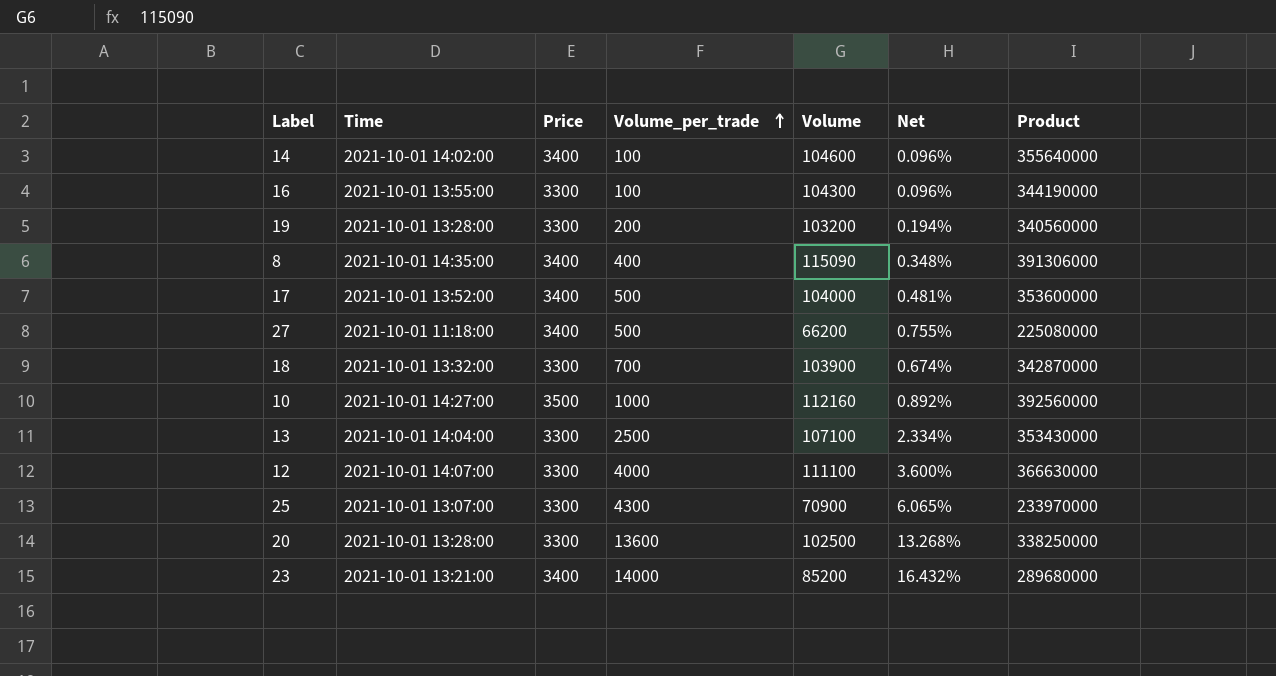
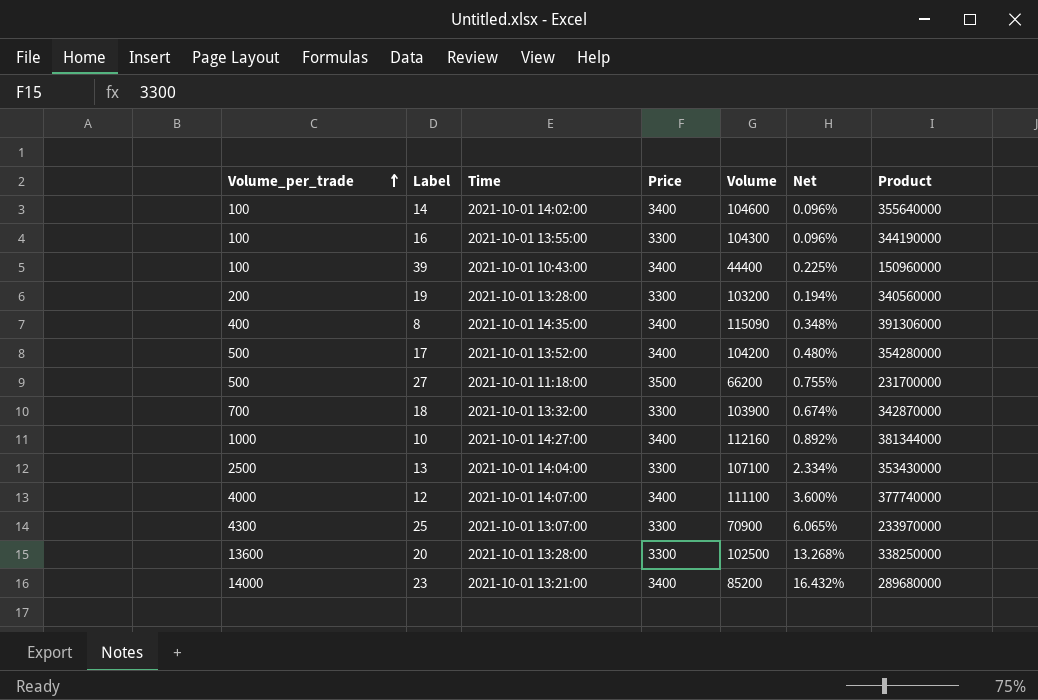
column Volume_per_trade | position: 4 -> 1
row 39: none -> 100 | 2021-10-01 10:43:00 | 3400 | 44400 | 0.225% | 150960000
17 | Volume: 104000 -> 104200
17 | Net: 0.481% -> 0.480%
17 | Product: 353600000 -> 354280000
27 | Price: 3400 -> 3500
27 | Product: 225080000 -> 231700000
10 | Price: 3500 -> 3400
10 | Product: 392560000 -> 381344000
12 | Price: 3300 -> 3400
12 | Product: 366630000 -> 377740000

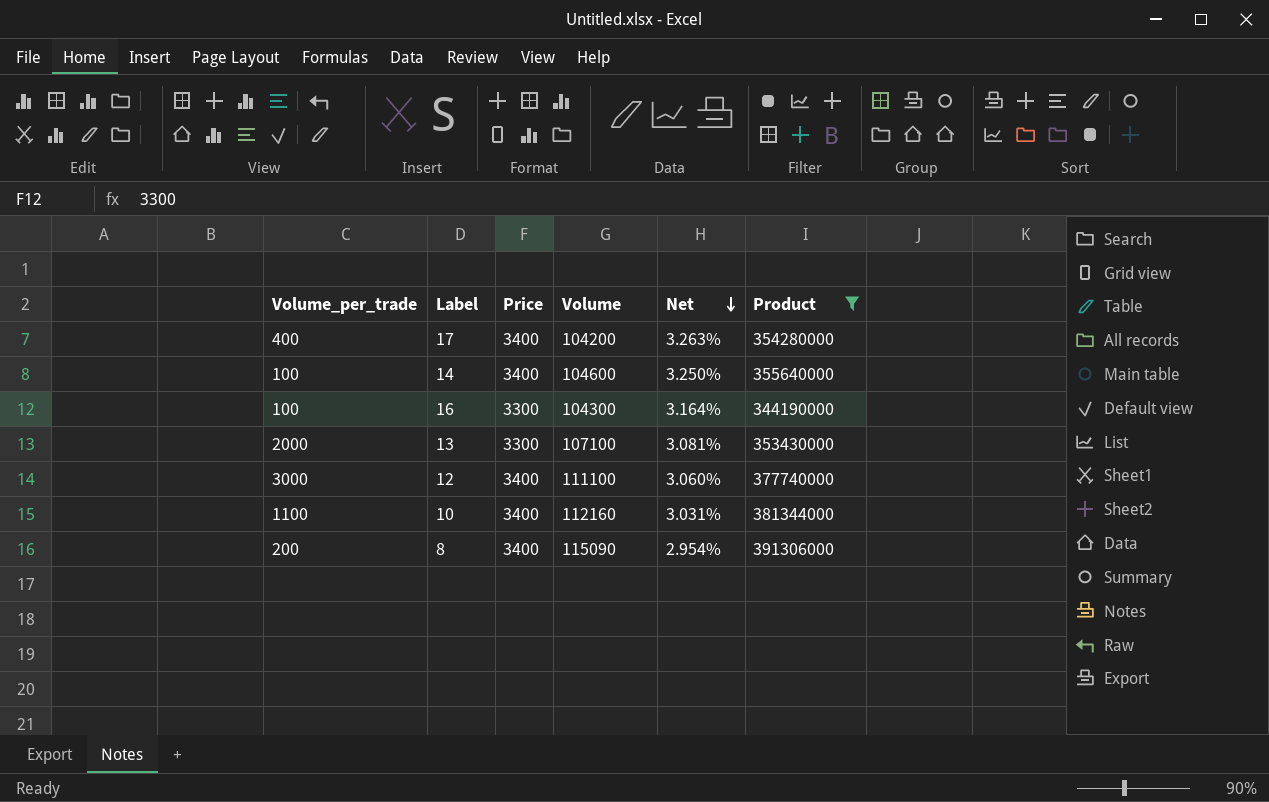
filter: none -> Product >= 344190000
row order: Volume_per_trade ascending -> Net descending
column Time | position: 3 -> none
column Net | formula: [Volume_per_trade] / [Volume] -> [Price] / [Volume]
17 | Volume_per_trade: 500 -> 400
13 | Volume_per_trade: 2500 -> 2000
12 | Volume_per_trade: 4000 -> 3000
10 | Volume_per_trade: 1000 -> 1100
8 | Volume_per_trade: 400 -> 200

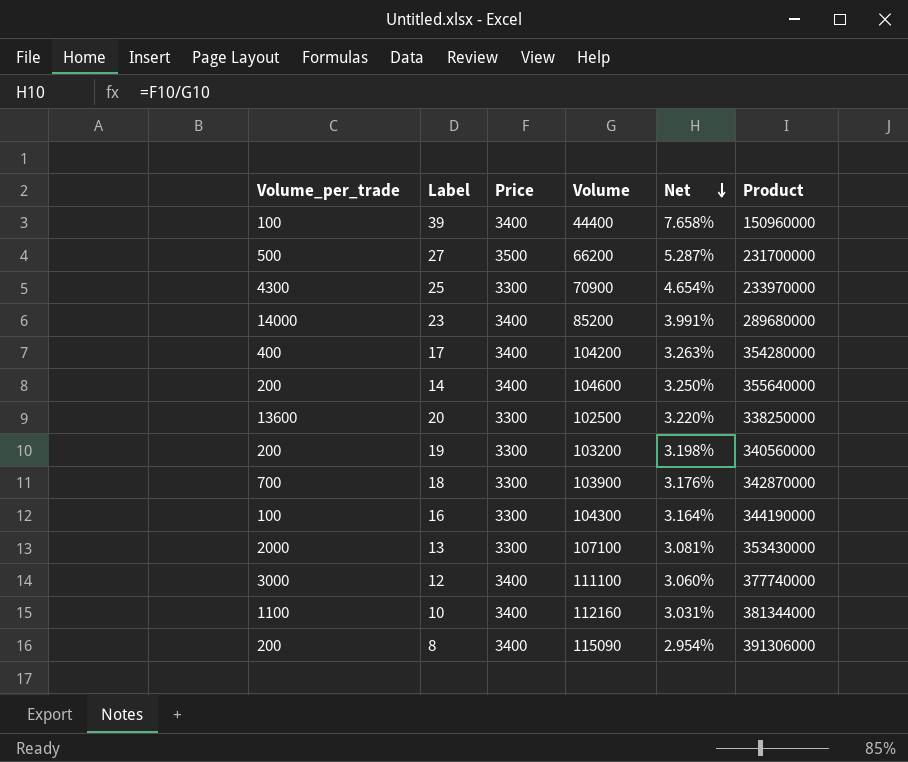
filter: Product >= 344190000 -> none
14 | Volume_per_trade: 100 -> 200

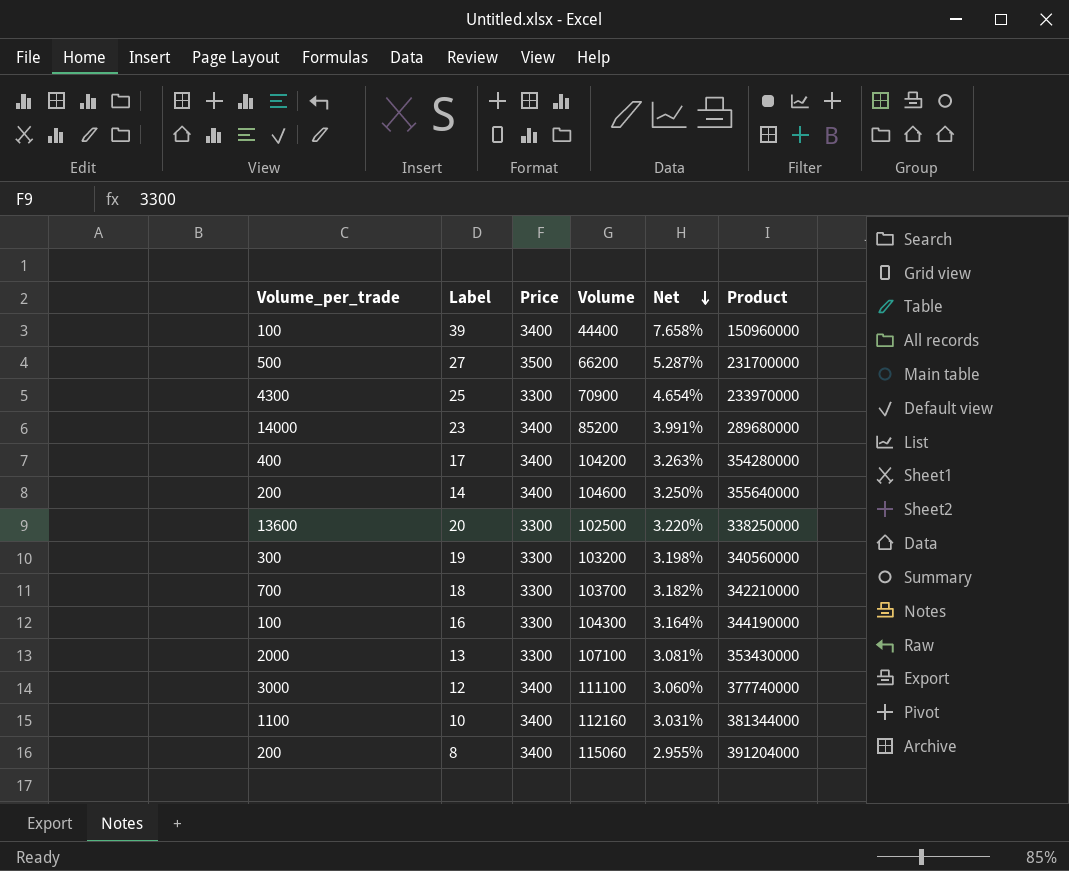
19 | Volume_per_trade: 200 -> 300
18 | Volume: 103900 -> 103700
18 | Net: 3.176% -> 3.182%
18 | Product: 342870000 -> 342210000
8 | Volume: 115090 -> 115060
8 | Net: 2.954% -> 2.955%
8 | Product: 391306000 -> 391204000

